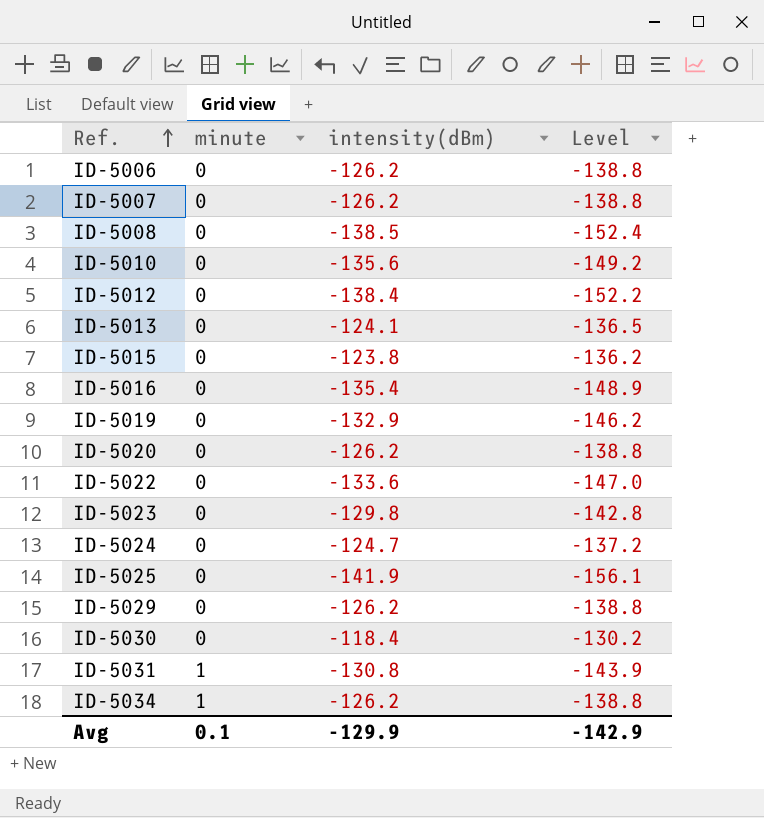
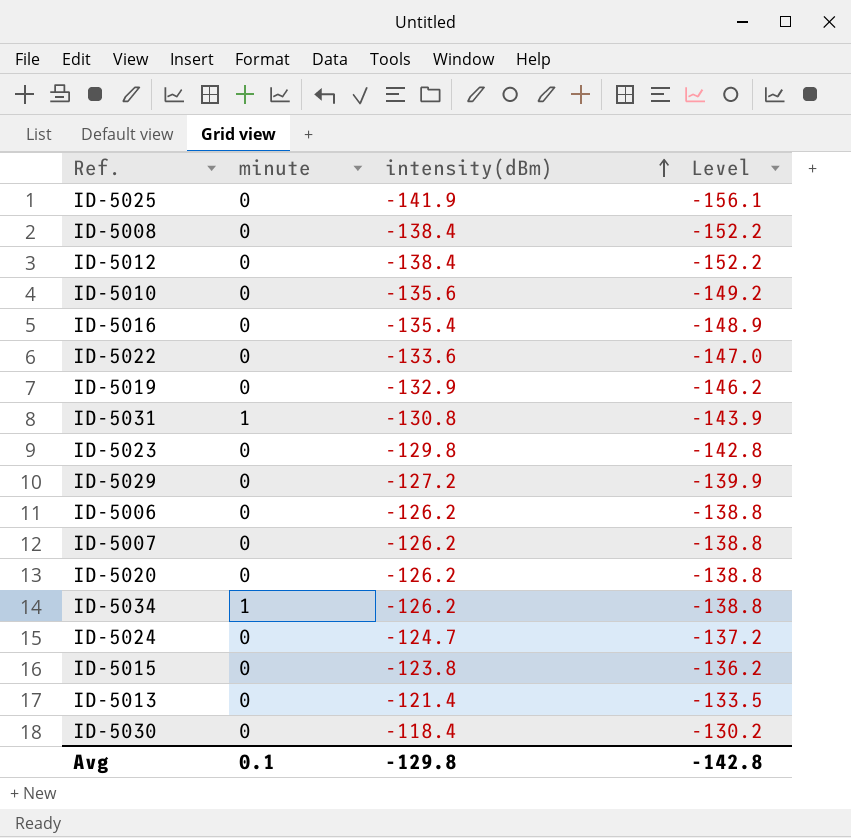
row order: Ref. ascending -> intensity(dBm) ascending
ID-5008 | intensity(dBm): -138.5 -> -138.4
ID-5008 | Level: -152.4 -> -152.2
ID-5029 | intensity(dBm): -126.2 -> -127.2
ID-5029 | Level: -138.8 -> -139.9
ID-5013 | intensity(dBm): -124.1 -> -121.4
ID-5013 | Level: -136.5 -> -133.5
Avg | intensity(dBm): -129.9 -> -129.8
Avg | Level: -142.9 -> -142.8

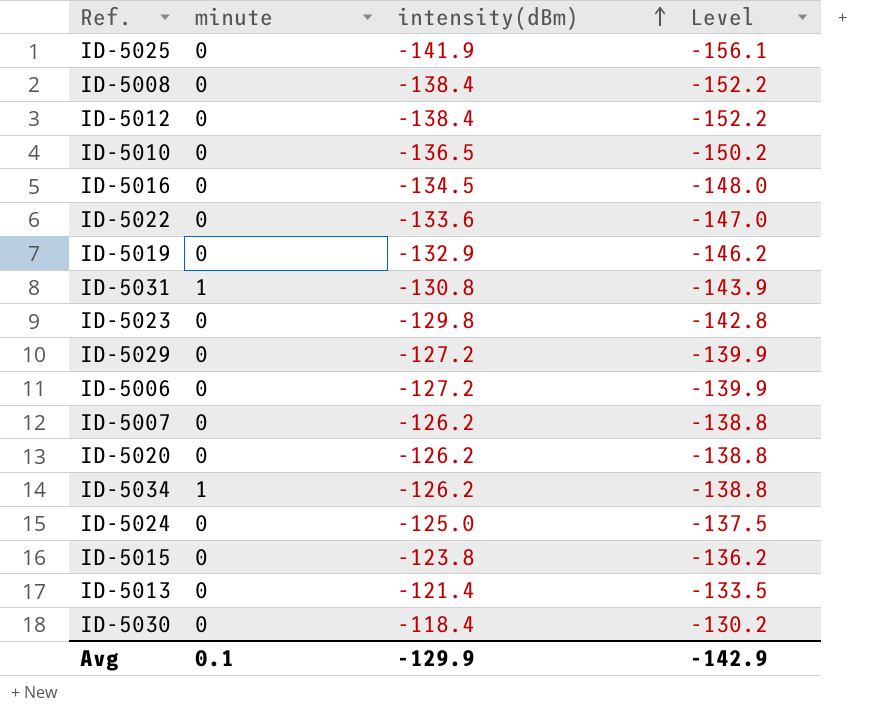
ID-5010 | intensity(dBm): -135.6 -> -136.5
ID-5010 | Level: -149.2 -> -150.2
ID-5016 | intensity(dBm): -135.4 -> -134.5
ID-5016 | Level: -148.9 -> -148.0
ID-5006 | intensity(dBm): -126.2 -> -127.2
ID-5006 | Level: -138.8 -> -139.9
ID-5024 | intensity(dBm): -124.7 -> -125.0
ID-5024 | Level: -137.2 -> -137.5
Avg | intensity(dBm): -129.8 -> -129.9
Avg | Level: -142.8 -> -142.9

